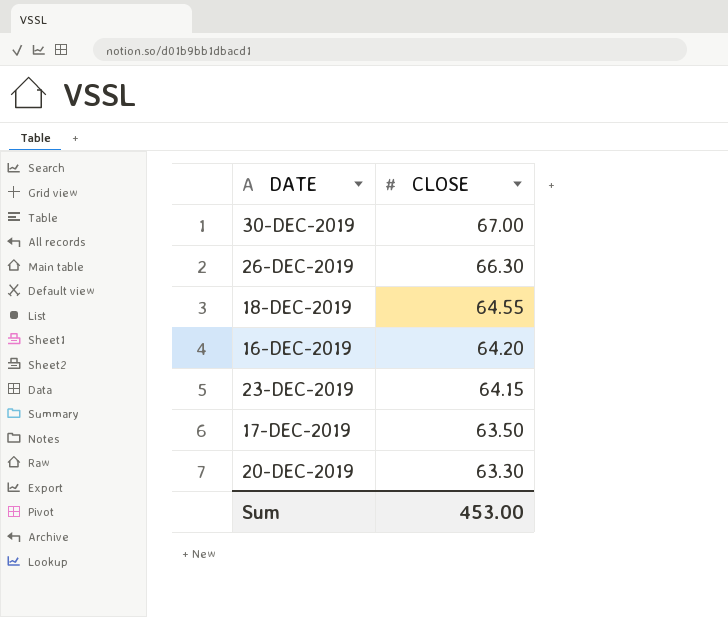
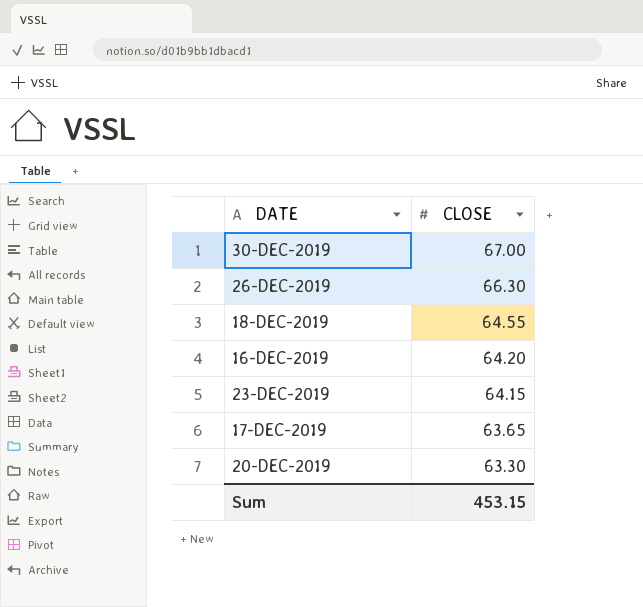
17-DEC-2019 | CLOSE: 63.50 -> 63.65
Sum | CLOSE: 453.00 -> 453.15

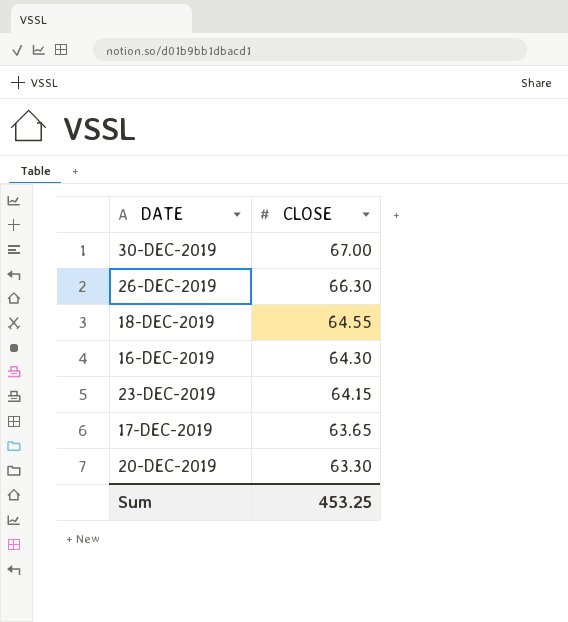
16-DEC-2019 | CLOSE: 64.20 -> 64.30
Sum | CLOSE: 453.15 -> 453.25

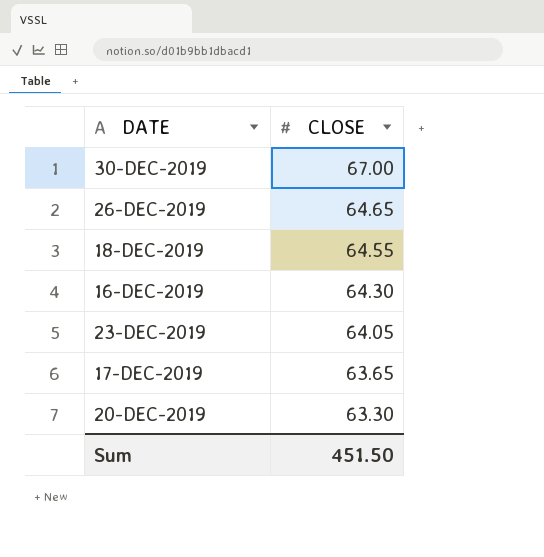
26-DEC-2019 | CLOSE: 66.30 -> 64.65
23-DEC-2019 | CLOSE: 64.15 -> 64.05
Sum | CLOSE: 453.25 -> 451.50

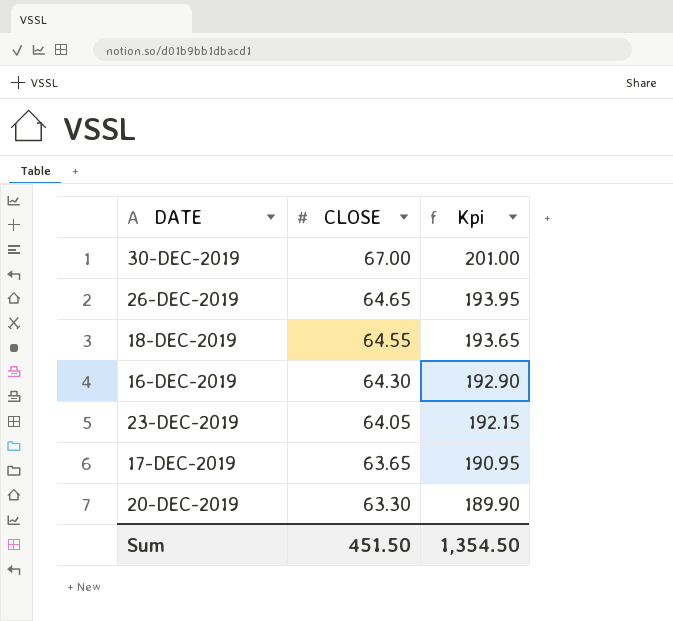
column Kpi | formula: none -> [CLOSE] * 3

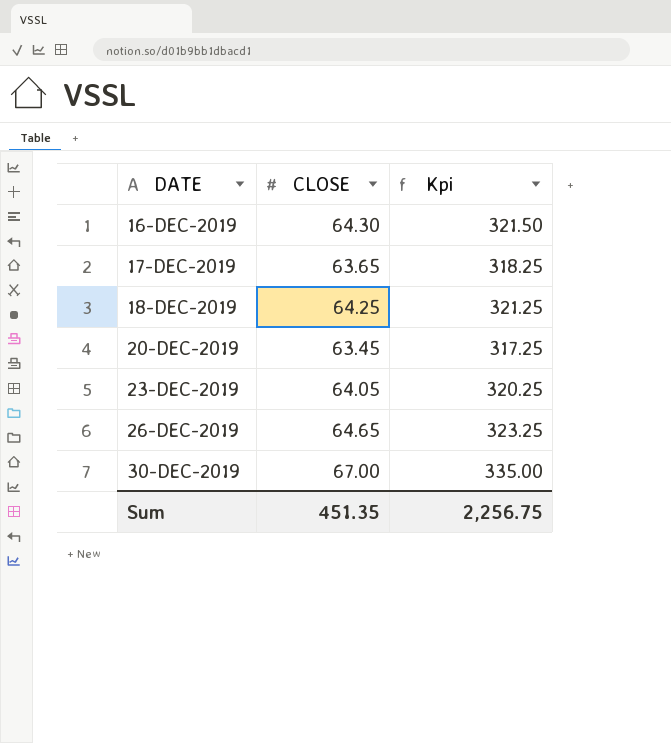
row order: CLOSE descending -> DATE ascending
column Kpi | formula: [CLOSE] * 3 -> [CLOSE] * 5
18-DEC-2019 | CLOSE: 64.55 -> 64.25
20-DEC-2019 | CLOSE: 63.30 -> 63.45
Sum | CLOSE: 451.50 -> 451.35
Sum | Kpi: 1,354.50 -> 2,256.75

